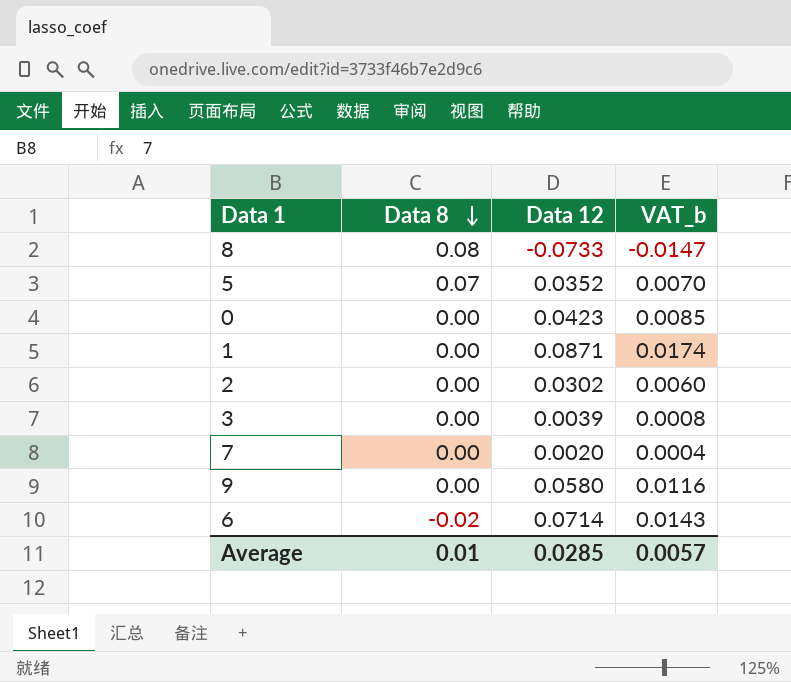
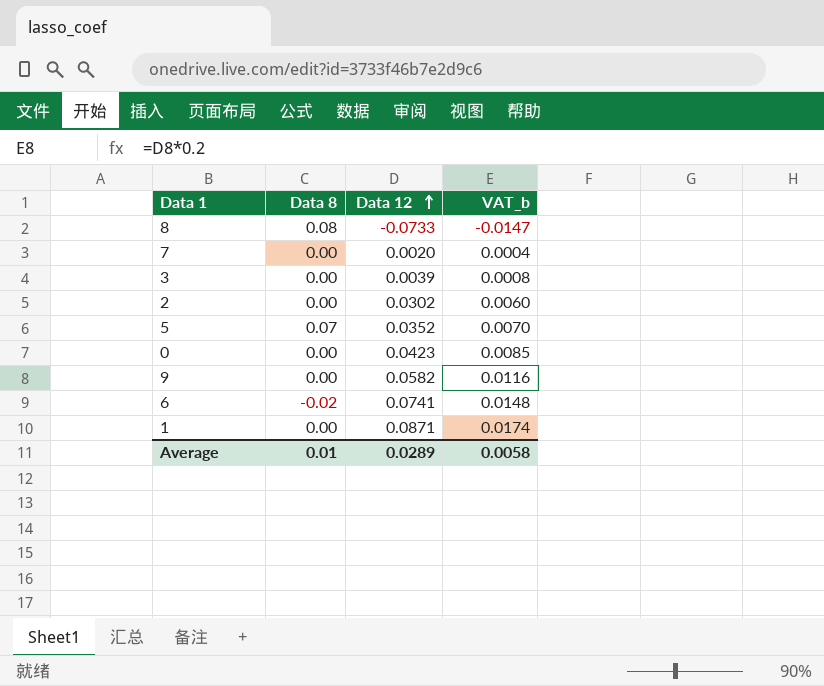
row order: Data 8 descending -> Data 12 ascending
9 | Data 12: 0.0580 -> 0.0582
6 | Data 12: 0.0714 -> 0.0741
6 | VAT_b: 0.0143 -> 0.0148
Average | Data 12: 0.0285 -> 0.0289
Average | VAT_b: 0.0057 -> 0.0058

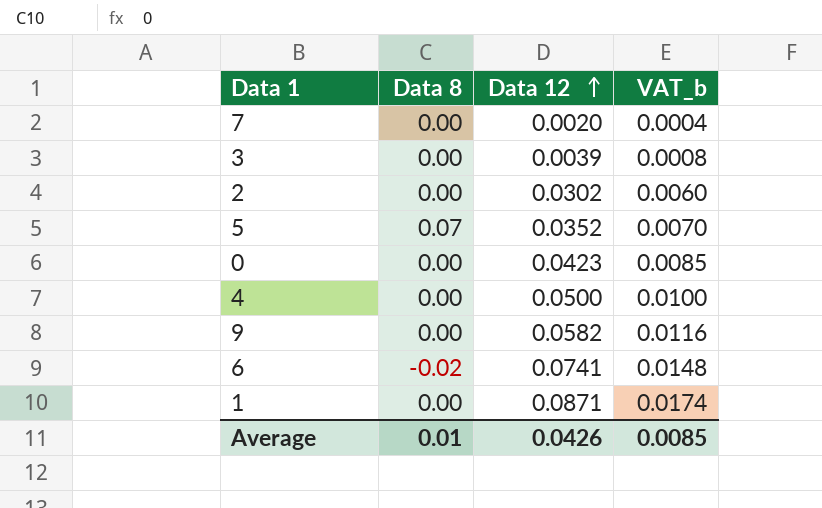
row 8: 0.08 | -0.0733 | -0.0147 -> none
row 4: none -> 0.00 | 0.0500 | 0.0100
Average | Data 12: 0.0289 -> 0.0426
Average | VAT_b: 0.0058 -> 0.0085

